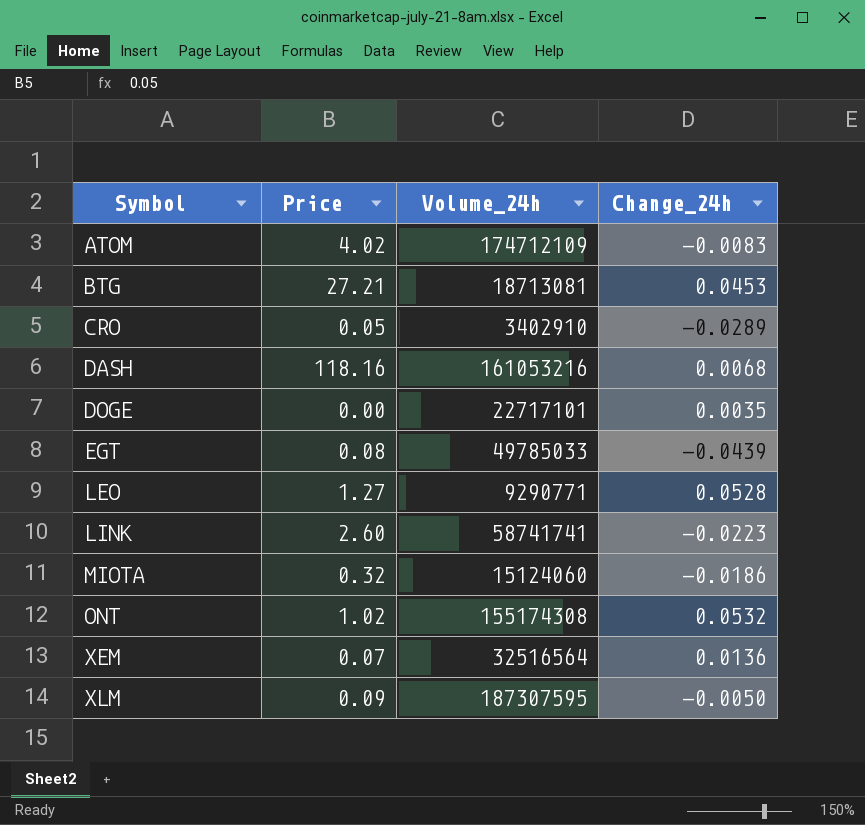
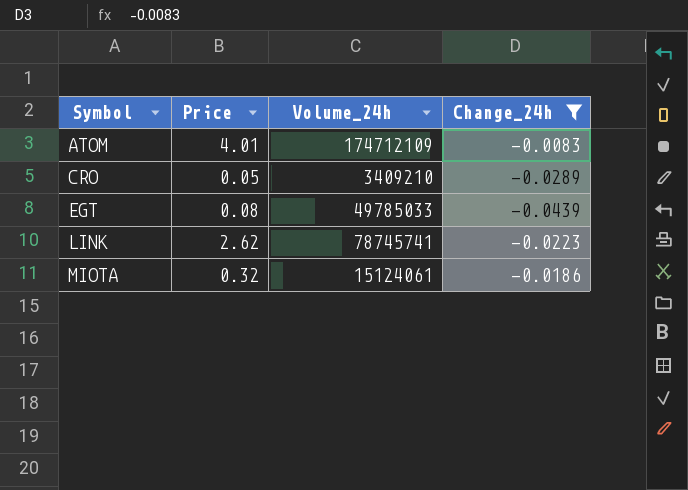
filter: none -> Change_24h <= -0.0083
ATOM | Price: 4.02 -> 4.01
CRO | Volume_24h: 3402910 -> 3409210
LINK | Price: 2.60 -> 2.62
LINK | Volume_24h: 58741741 -> 78745741
MIOTA | Volume_24h: 15124060 -> 15124061

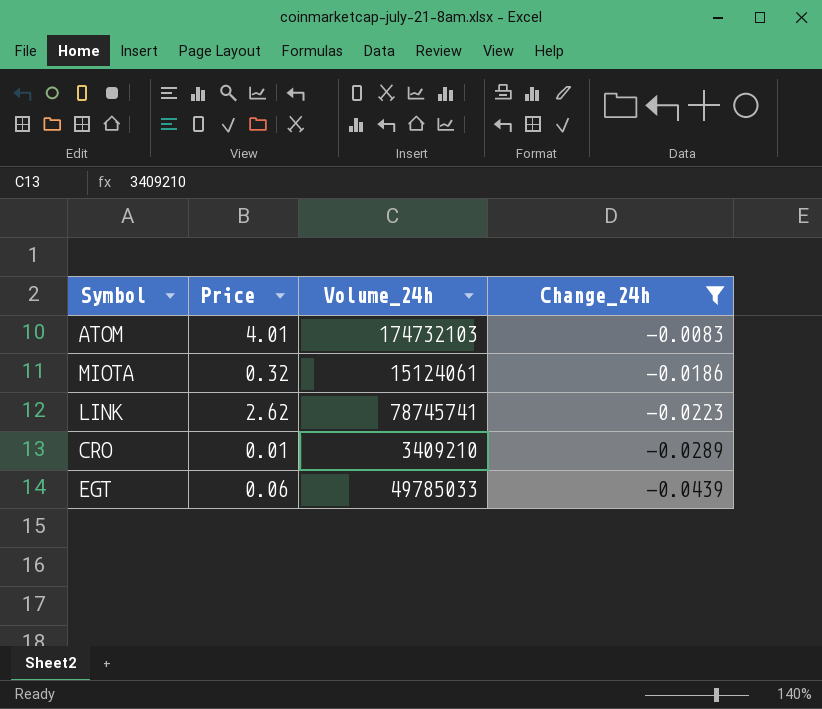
row order: Symbol ascending -> Change_24h descending
ATOM | Volume_24h: 174712109 -> 174732103
CRO | Price: 0.05 -> 0.01
EGT | Price: 0.08 -> 0.06

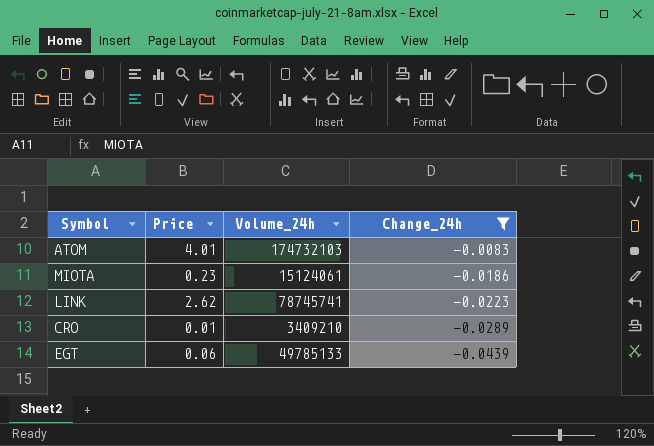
MIOTA | Price: 0.32 -> 0.23
EGT | Volume_24h: 49785033 -> 49785133

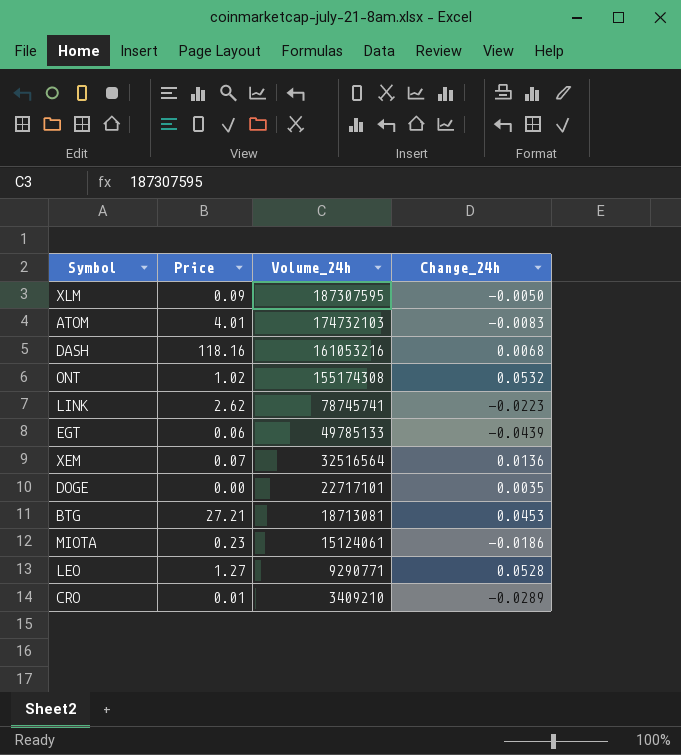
filter: Change_24h <= -0.0083 -> none
row order: Change_24h descending -> Volume_24h descending

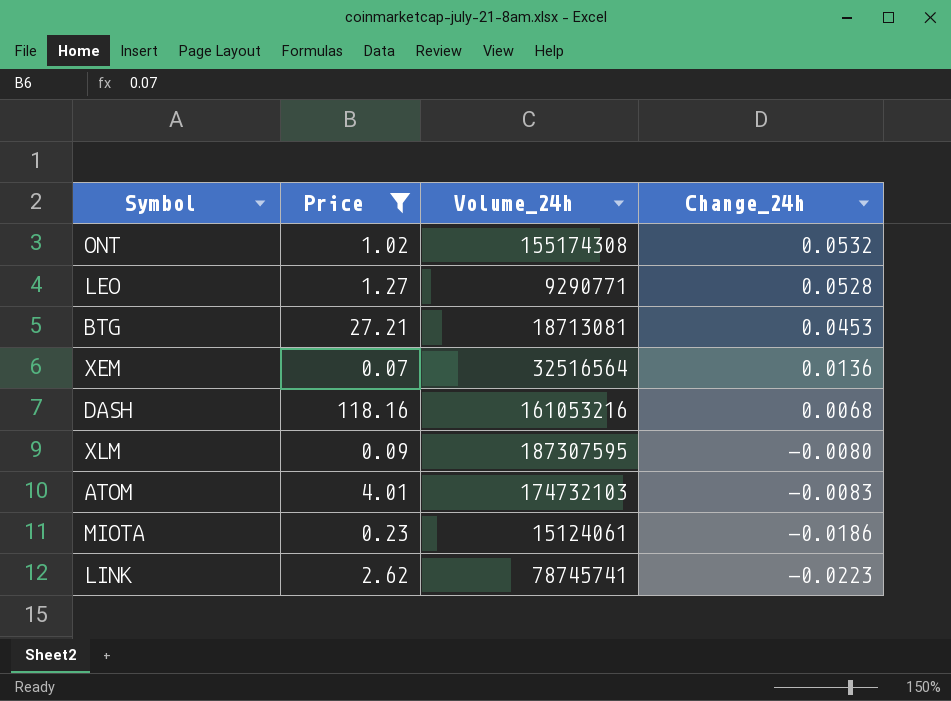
filter: none -> Price >= 0.07
row order: Volume_24h descending -> Change_24h descending
XLM | Change_24h: -0.0050 -> -0.0080

